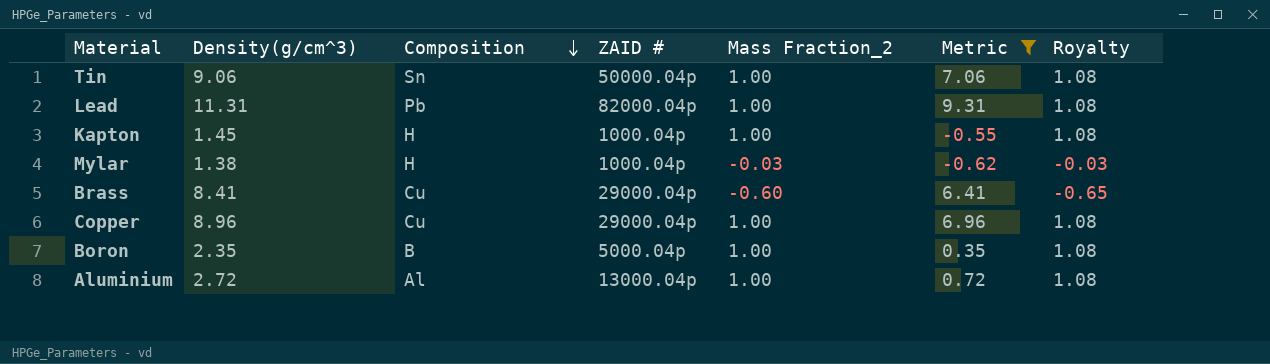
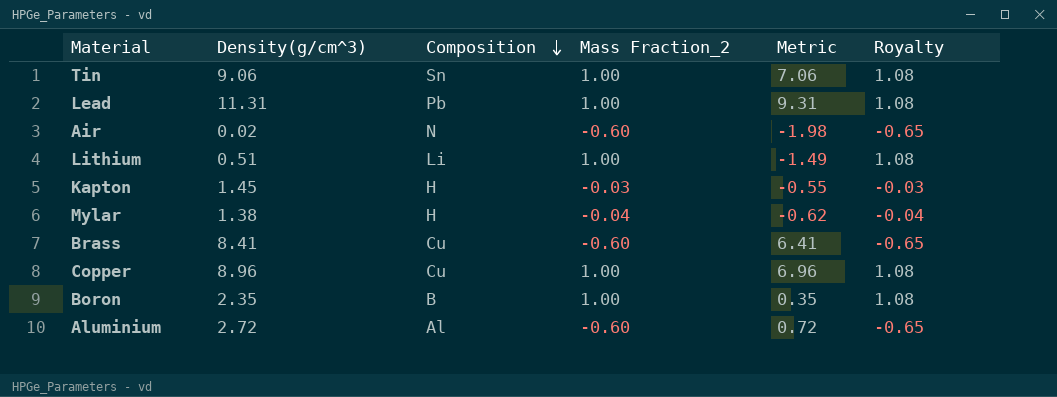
filter: Metric >= -0.62 -> none
column ZAID # | position: 4 -> none
Kapton | Mass Fraction_2: 1.00 -> -0.03
Kapton | Royalty: 1.08 -> -0.03
Mylar | Mass Fraction_2: -0.03 -> -0.04
Mylar | Royalty: -0.03 -> -0.04
Aluminium | Mass Fraction_2: 1.00 -> -0.60
Aluminium | Royalty: 1.08 -> -0.65

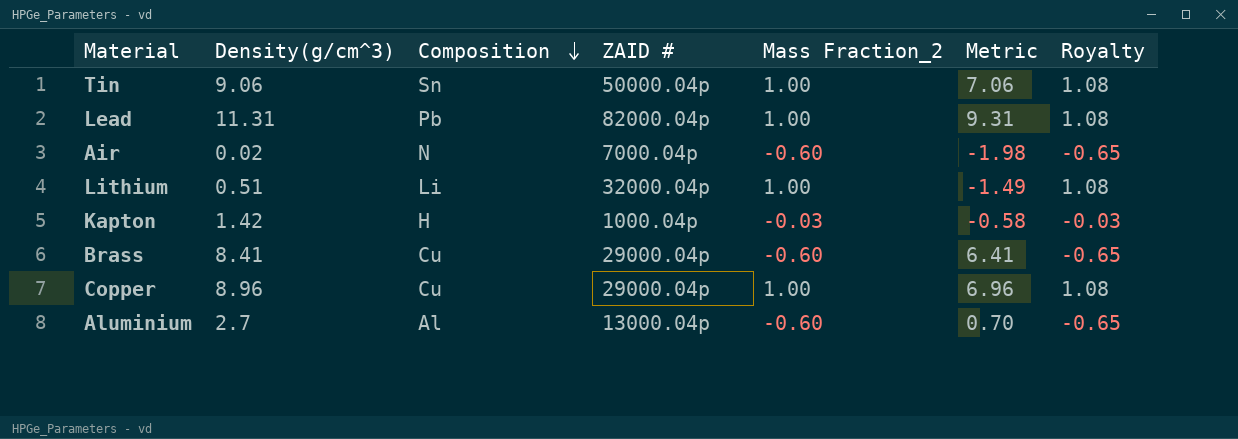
column ZAID # | position: none -> 4
row Mylar: 1.38 | H | -0.04 | -0.62 | -0.04 -> none
row Boron: 2.35 | B | 1.00 | 0.35 | 1.08 -> none
Kapton | Density(g/cm^3): 1.45 -> 1.42
Kapton | Metric: -0.55 -> -0.58
Aluminium | Density(g/cm^3): 2.72 -> 2.7
Aluminium | Metric: 0.72 -> 0.70

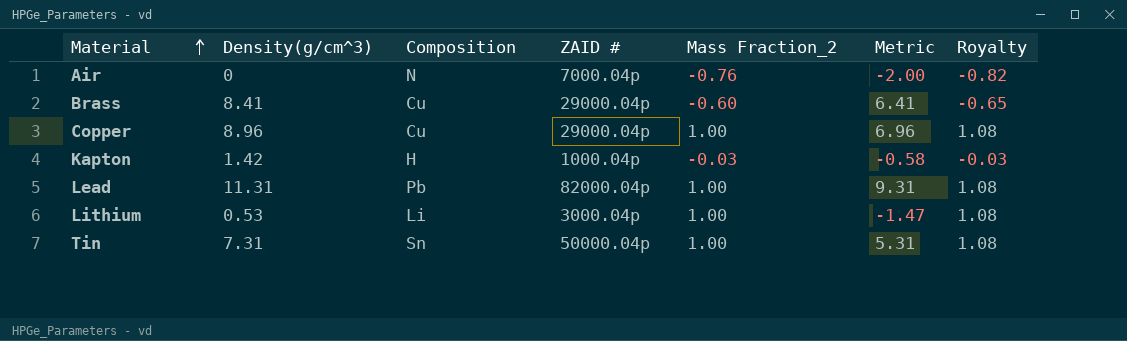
row order: Composition descending -> Material ascending
row Aluminium: 2.7 | Al | 13000.04p | -0.60 | 0.70 | -0.65 -> none
Air | Density(g/cm^3): 0.02 -> 0
Air | Mass Fraction_2: -0.60 -> -0.76
Air | Metric: -1.98 -> -2.00
Air | Royalty: -0.65 -> -0.82
Lithium | Density(g/cm^3): 0.51 -> 0.53
Lithium | ZAID #: 32000.04p -> 3000.04p
Lithium | Metric: -1.49 -> -1.47
Tin | Density(g/cm^3): 9.06 -> 7.31
Tin | Metric: 7.06 -> 5.31

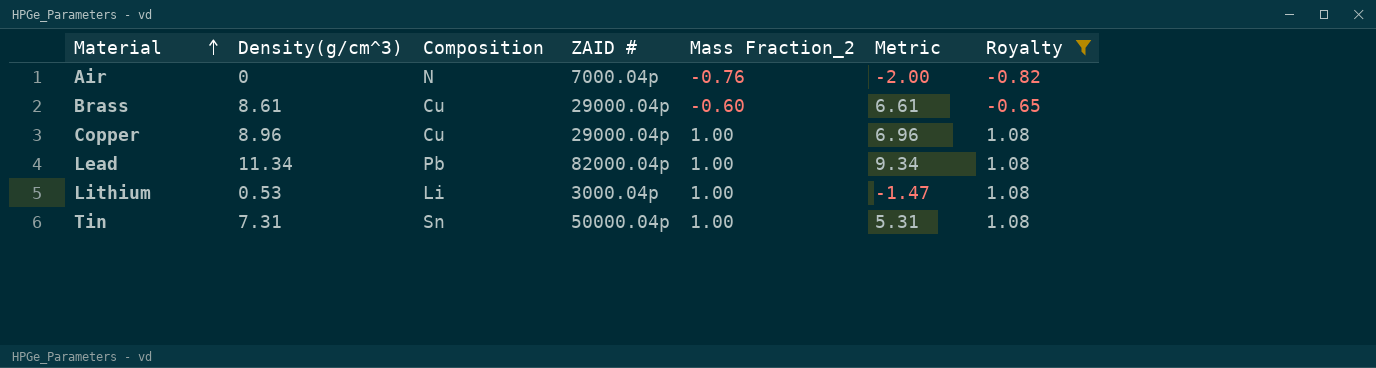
filter: none -> Royalty != -0.03
Brass | Density(g/cm^3): 8.41 -> 8.61
Brass | Metric: 6.41 -> 6.61
Lead | Density(g/cm^3): 11.31 -> 11.34
Lead | Metric: 9.31 -> 9.34

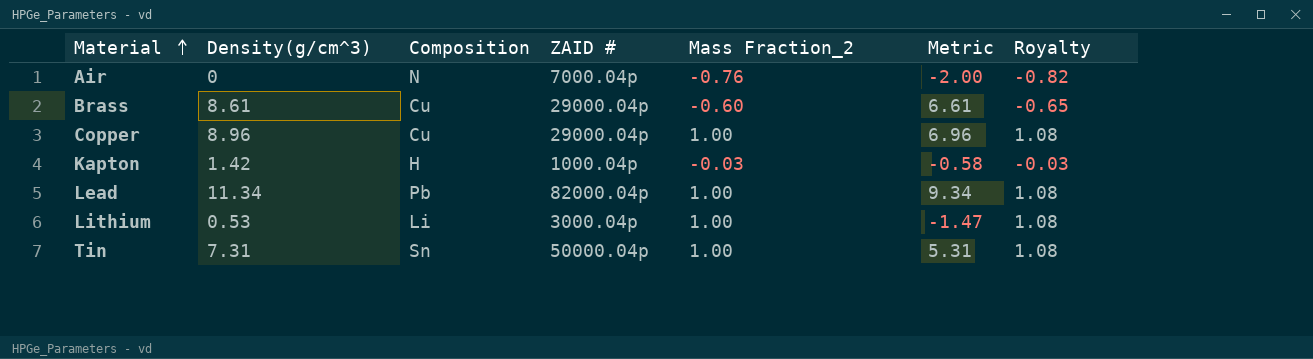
filter: Royalty != -0.03 -> none

